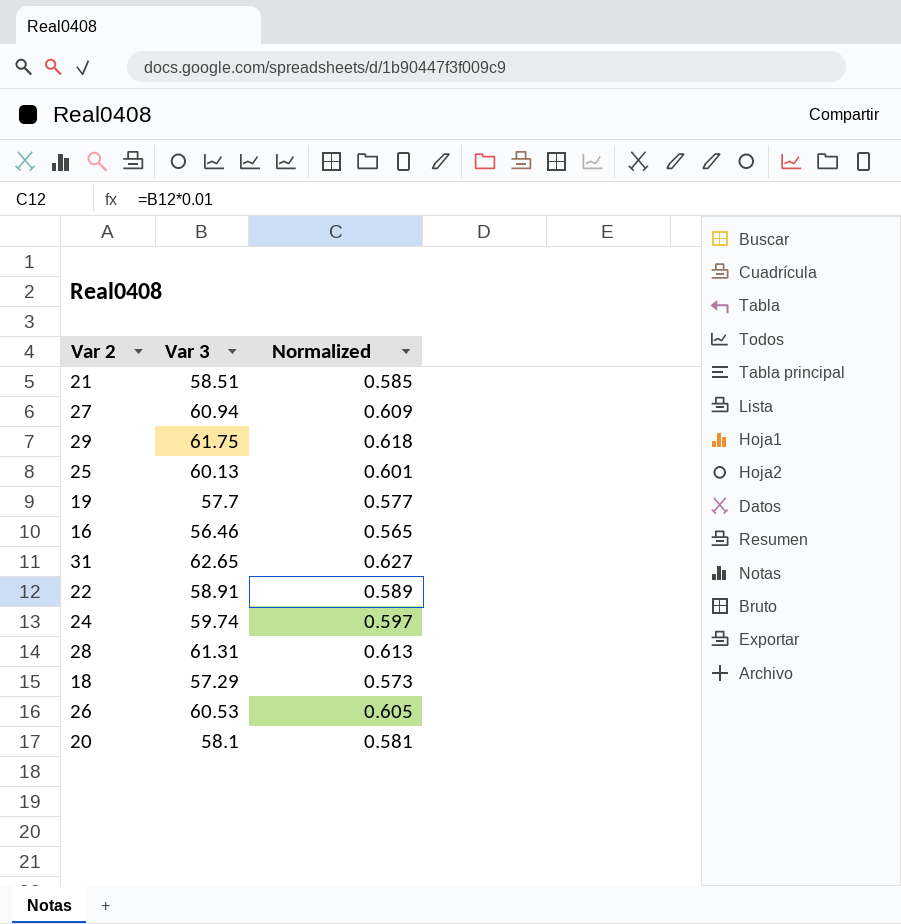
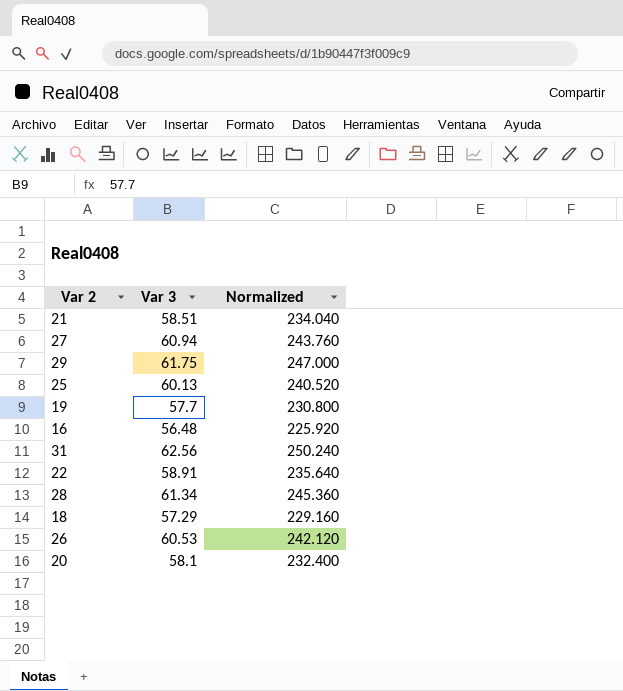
column Normalized | formula: [Var 3] * 0.01 -> [Var 3] * 4
row 24: 59.74 | 0.597 -> none
16 | Var 3: 56.46 -> 56.48
31 | Var 3: 62.65 -> 62.56
28 | Var 3: 61.31 -> 61.34

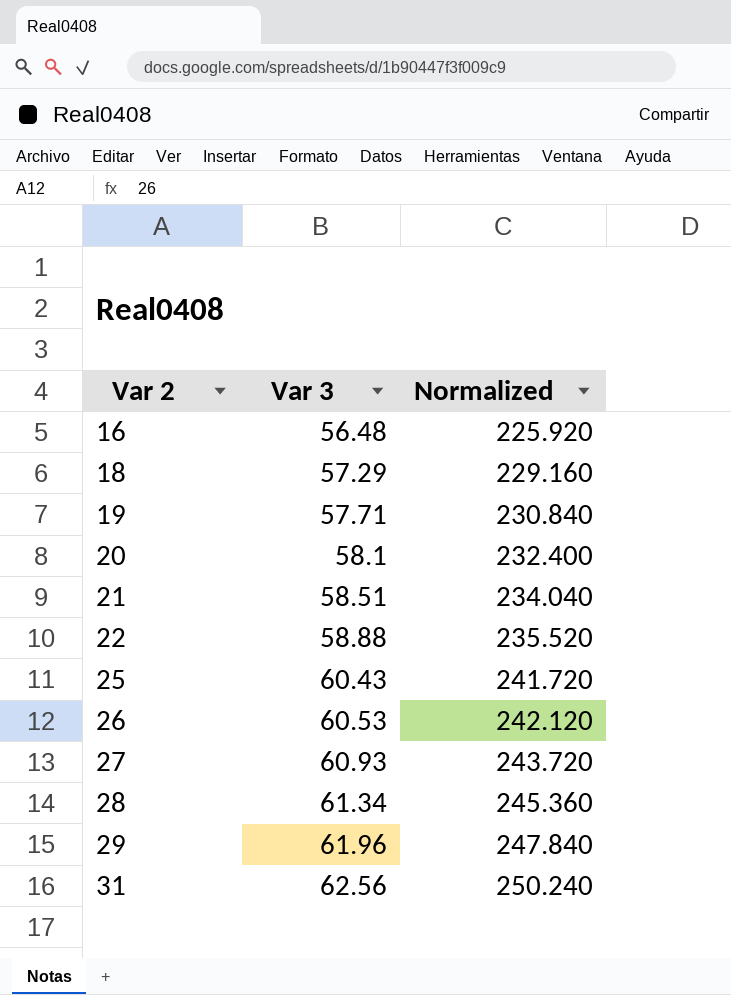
row order: none -> Var 2 ascending
19 | Var 3: 57.7 -> 57.71
19 | Normalized: 230.800 -> 230.840
22 | Var 3: 58.91 -> 58.88
22 | Normalized: 235.640 -> 235.520
25 | Var 3: 60.13 -> 60.43
25 | Normalized: 240.520 -> 241.720
27 | Var 3: 60.94 -> 60.93
27 | Normalized: 243.760 -> 243.720
29 | Var 3: 61.75 -> 61.96
29 | Normalized: 247.000 -> 247.840

